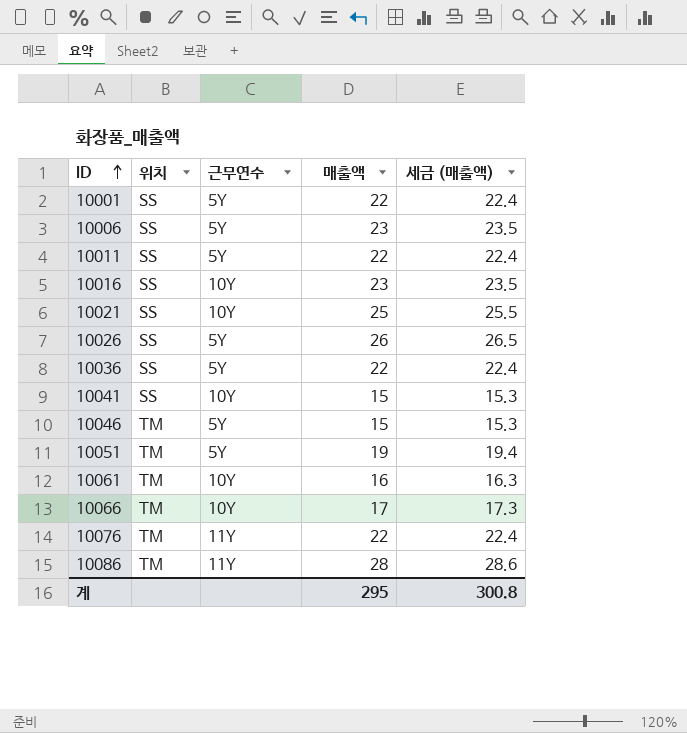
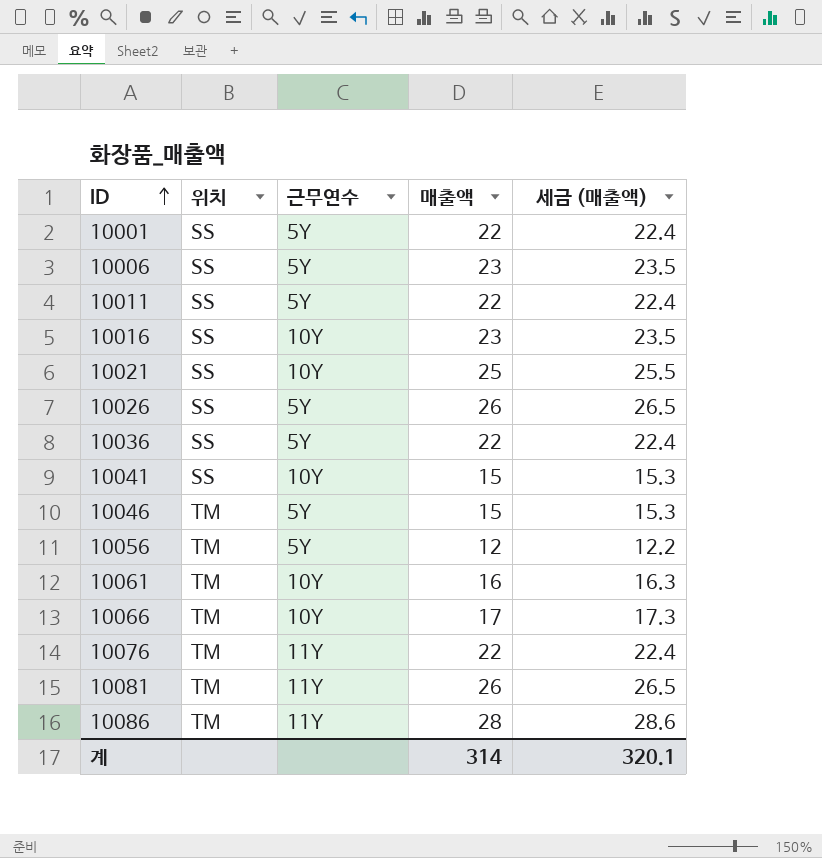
row 10051: TM | 5Y | 19 | 19.4 -> none
row 10056: none -> TM | 5Y | 12 | 12.2
row 10081: none -> TM | 11Y | 26 | 26.5
계 | 매출액: 295 -> 314
계 | 세금 (매출액): 300.8 -> 320.1

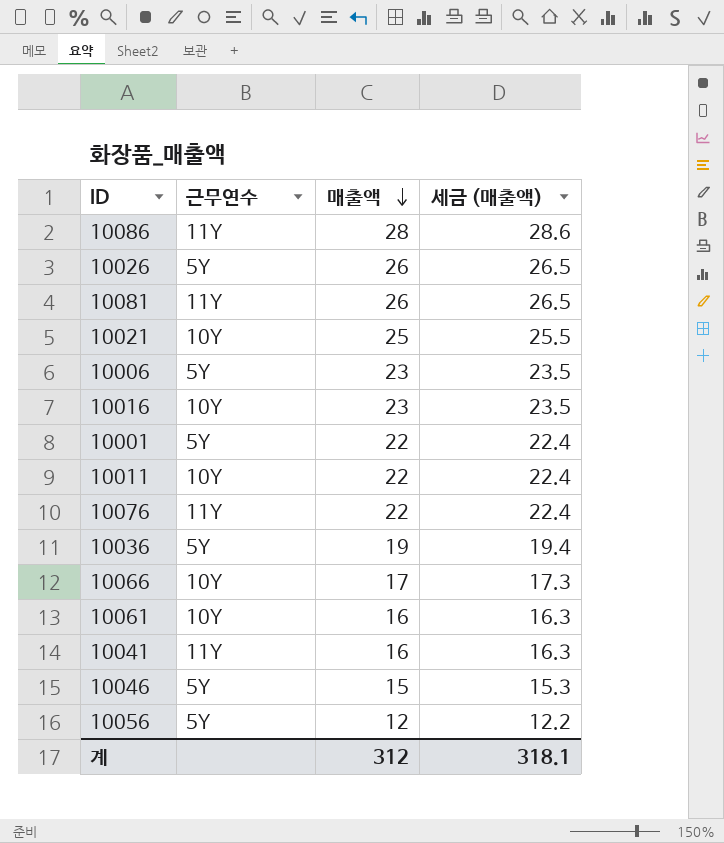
row order: ID ascending -> 매출액 descending
column 위치 | position: 2 -> none
10011 | 근무연수: 5Y -> 10Y
10036 | 매출액: 22 -> 19
10036 | 세금 (매출액): 22.4 -> 19.4
10041 | 근무연수: 10Y -> 11Y
10041 | 매출액: 15 -> 16
10041 | 세금 (매출액): 15.3 -> 16.3
계 | 매출액: 314 -> 312
계 | 세금 (매출액): 320.1 -> 318.1

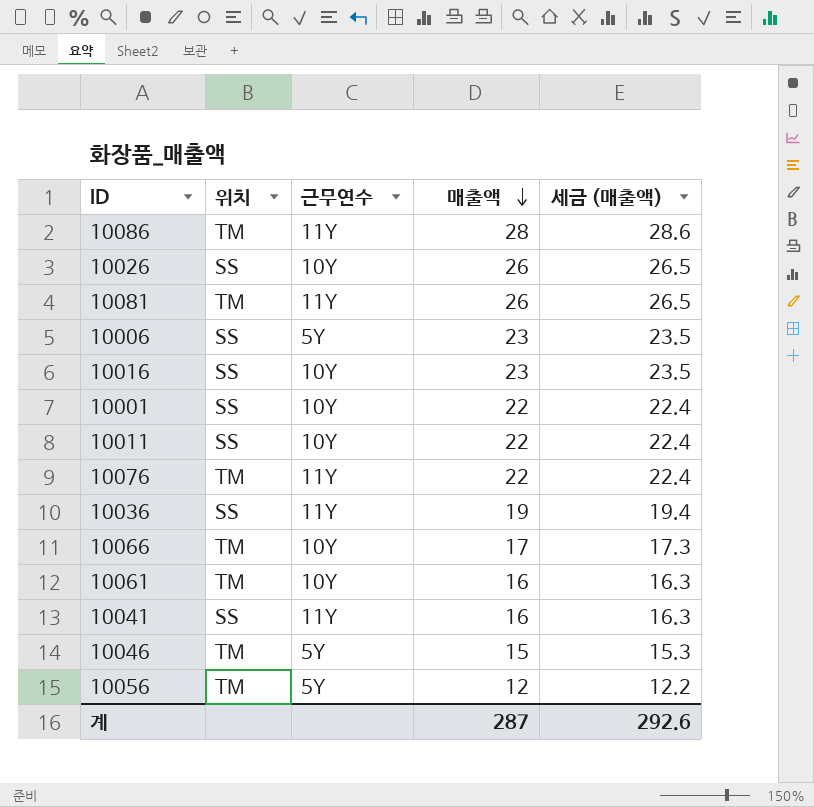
column 위치 | position: none -> 2
row 10021: 10Y | 25 | 25.5 -> none
10026 | 근무연수: 5Y -> 10Y
10001 | 근무연수: 5Y -> 10Y
10036 | 근무연수: 5Y -> 11Y
계 | 매출액: 312 -> 287
계 | 세금 (매출액): 318.1 -> 292.6

